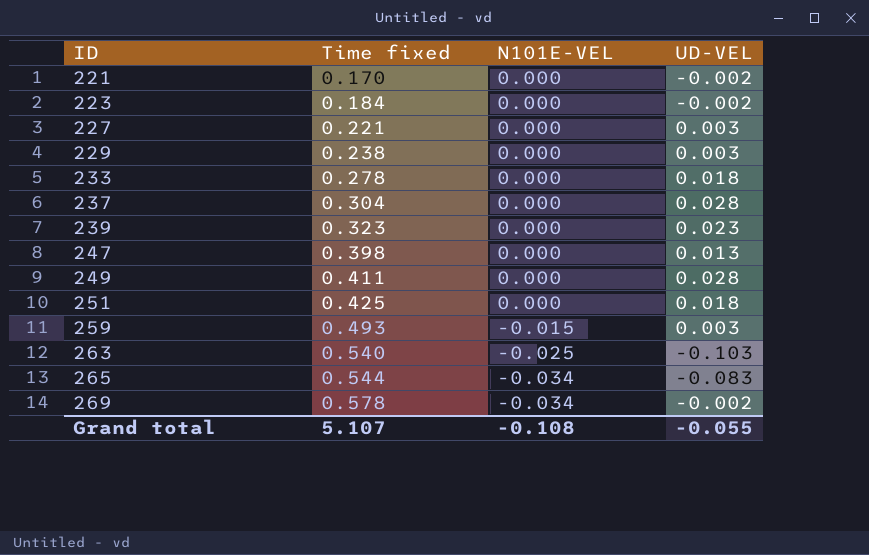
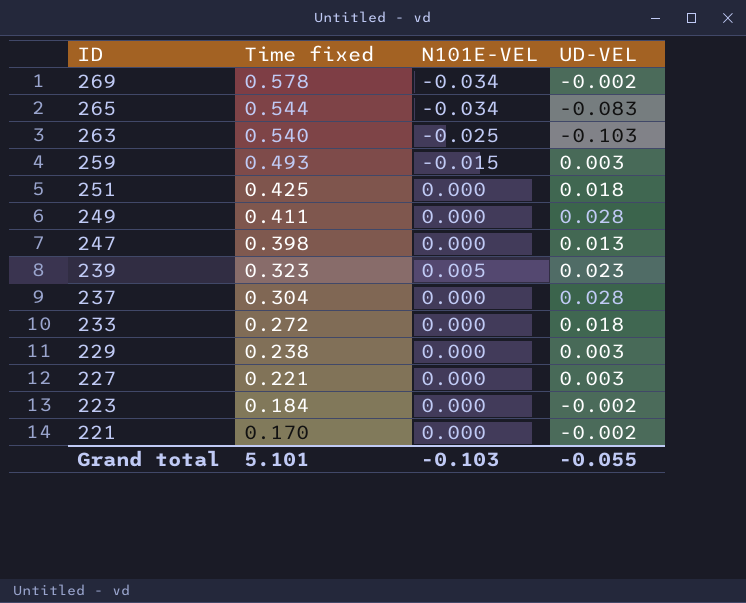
row order: ID ascending -> ID descending
239 | N101E-VEL: 0.000 -> 0.005
233 | Time fixed: 0.278 -> 0.272
Grand total | Time fixed: 5.107 -> 5.101
Grand total | N101E-VEL: -0.108 -> -0.103

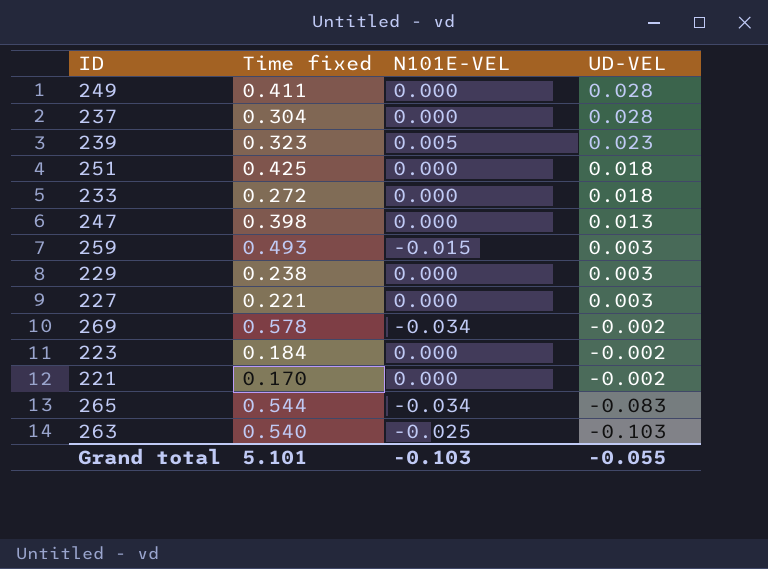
row order: ID descending -> UD-VEL descending

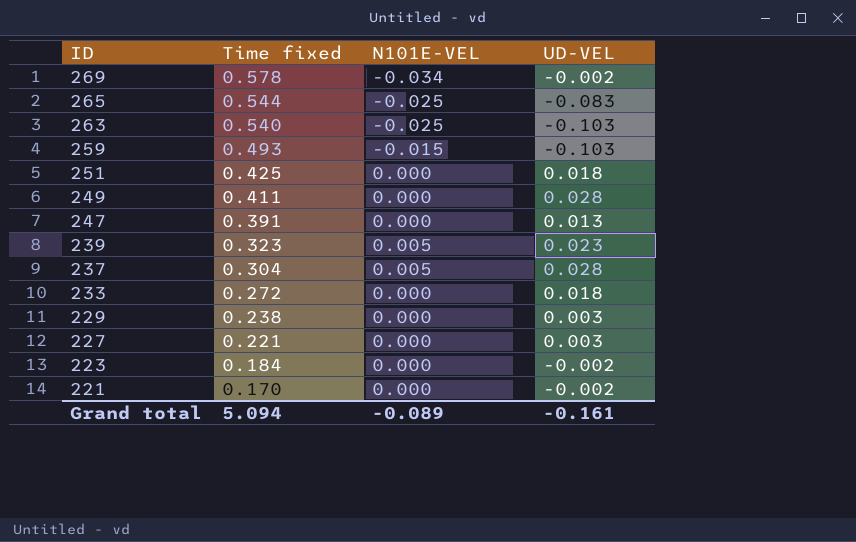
row order: UD-VEL descending -> ID descending
265 | N101E-VEL: -0.034 -> -0.025
259 | UD-VEL: 0.003 -> -0.103
247 | Time fixed: 0.398 -> 0.391
237 | N101E-VEL: 0.000 -> 0.005
Grand total | Time fixed: 5.101 -> 5.094
Grand total | N101E-VEL: -0.103 -> -0.089
Grand total | UD-VEL: -0.055 -> -0.161

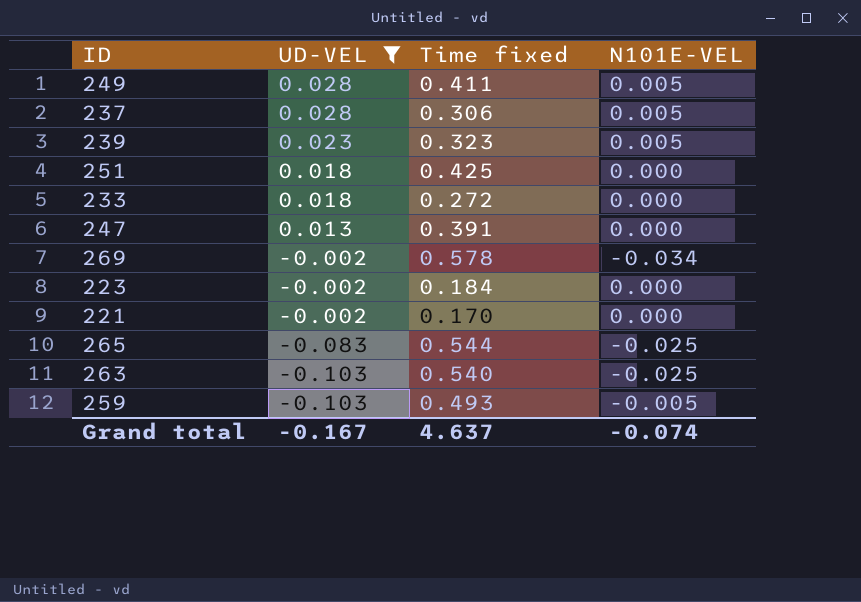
filter: none -> UD-VEL != 0.003
row order: ID descending -> UD-VEL descending
column UD-VEL | position: 4 -> 2
249 | N101E-VEL: 0.000 -> 0.005
237 | Time fixed: 0.304 -> 0.306
259 | N101E-VEL: -0.015 -> -0.005
Grand total | UD-VEL: -0.161 -> -0.167
Grand total | Time fixed: 5.094 -> 4.637
Grand total | N101E-VEL: -0.089 -> -0.074

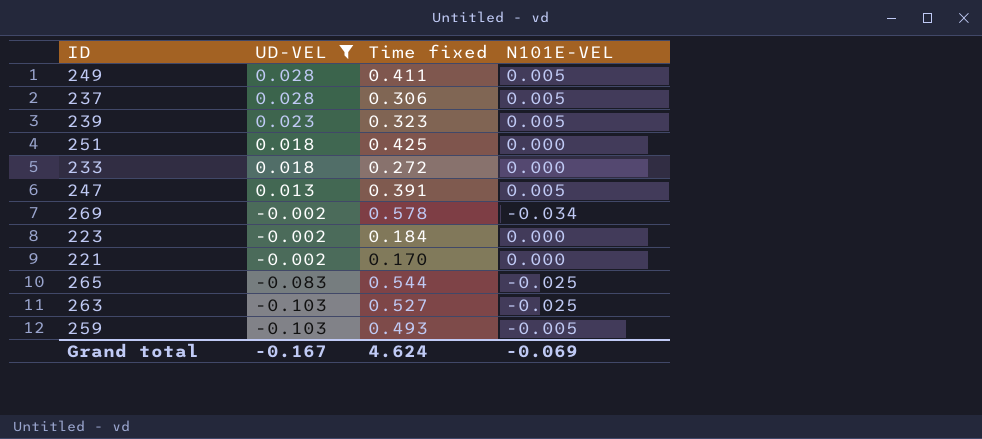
247 | N101E-VEL: 0.000 -> 0.005
263 | Time fixed: 0.540 -> 0.527
Grand total | Time fixed: 4.637 -> 4.624
Grand total | N101E-VEL: -0.074 -> -0.069

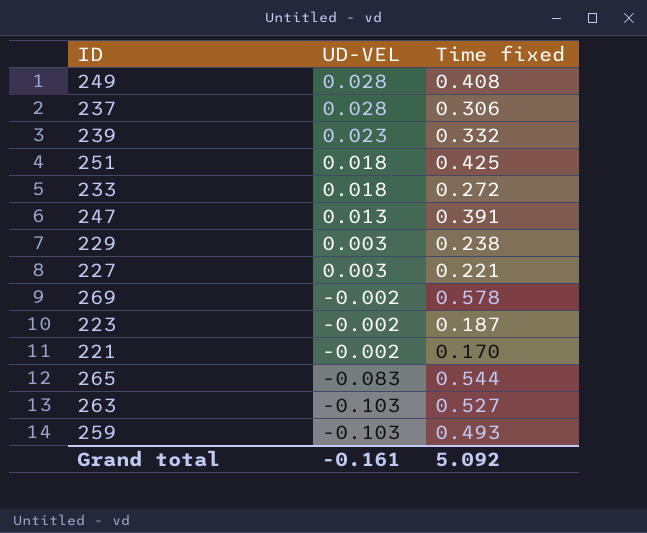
filter: UD-VEL != 0.003 -> none
column N101E-VEL | position: 4 -> none
249 | Time fixed: 0.411 -> 0.408
239 | Time fixed: 0.323 -> 0.332
223 | Time fixed: 0.184 -> 0.187
Grand total | UD-VEL: -0.167 -> -0.161
Grand total | Time fixed: 4.624 -> 5.092

